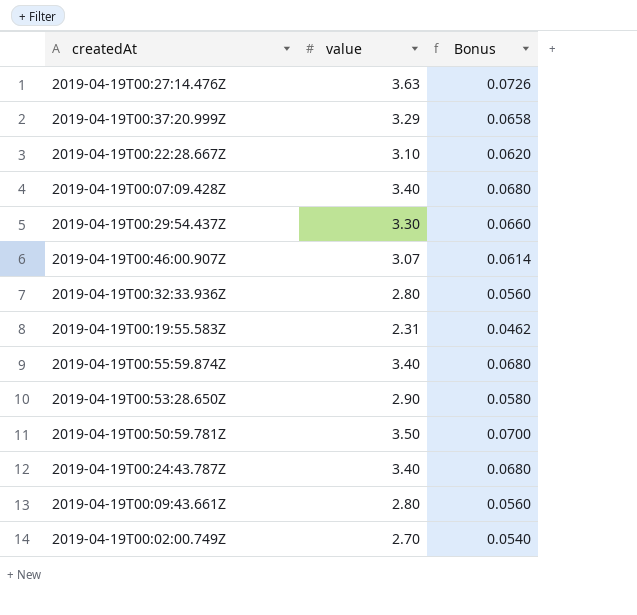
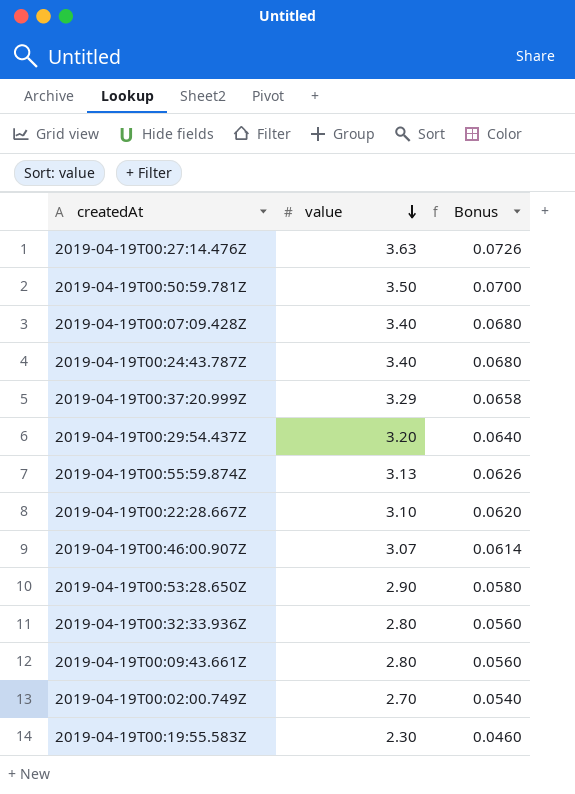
row order: none -> value descending
2019-04-19T00:29:54.437Z | value: 3.30 -> 3.20
2019-04-19T00:29:54.437Z | Bonus: 0.0660 -> 0.0640
2019-04-19T00:55:59.874Z | value: 3.40 -> 3.13
2019-04-19T00:55:59.874Z | Bonus: 0.0680 -> 0.0626
2019-04-19T00:19:55.583Z | value: 2.31 -> 2.30
2019-04-19T00:19:55.583Z | Bonus: 0.0462 -> 0.0460

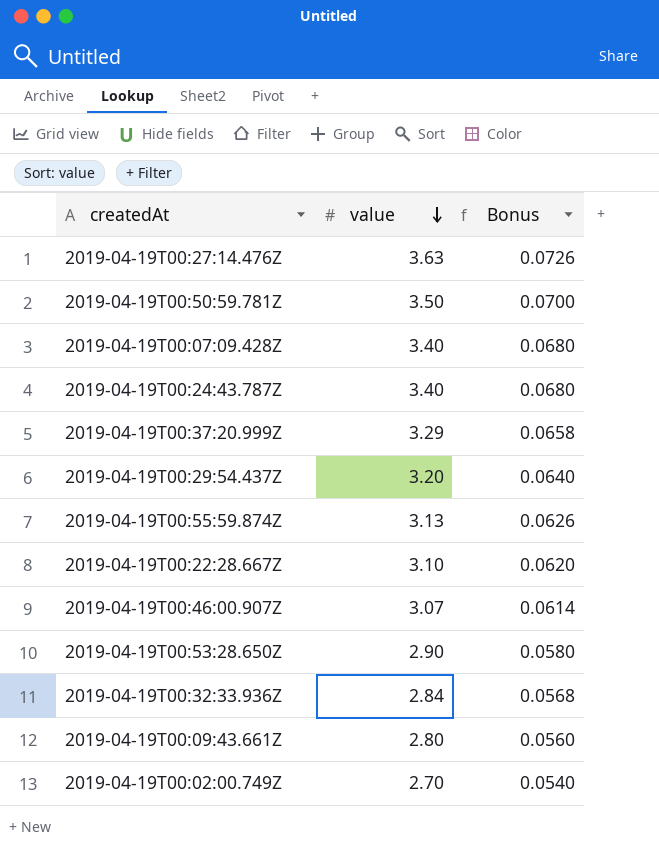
row 2019-04-19T00:19:55.583Z: 2.30 | 0.0460 -> none
2019-04-19T00:32:33.936Z | value: 2.80 -> 2.84
2019-04-19T00:32:33.936Z | Bonus: 0.0560 -> 0.0568

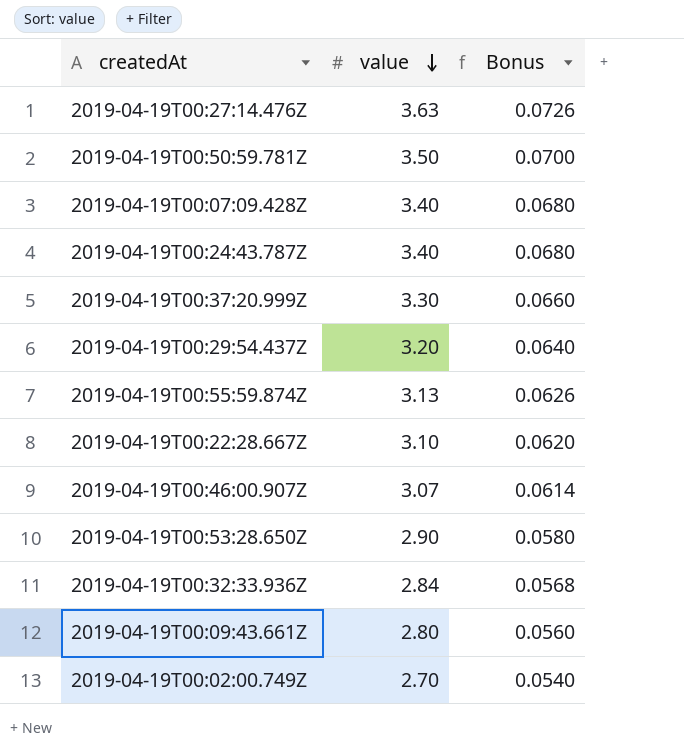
2019-04-19T00:37:20.999Z | value: 3.29 -> 3.30
2019-04-19T00:37:20.999Z | Bonus: 0.0658 -> 0.0660

